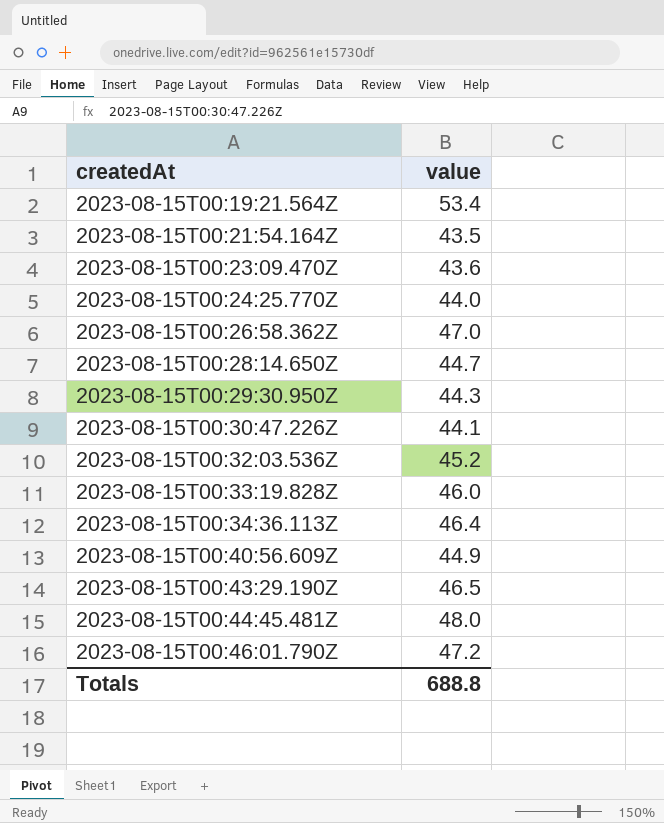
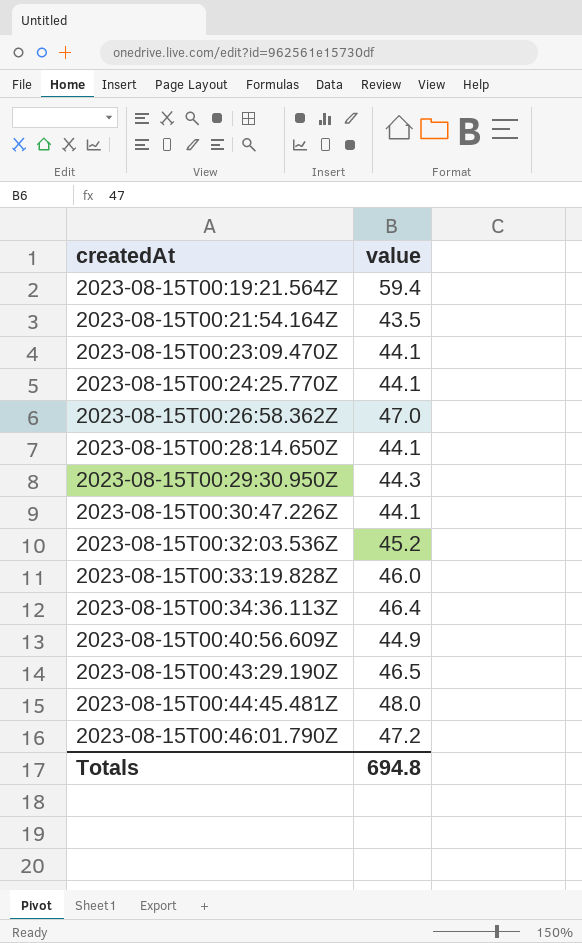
2023-08-15T00:19:21.564Z | value: 53.4 -> 59.4
2023-08-15T00:23:09.470Z | value: 43.6 -> 44.1
2023-08-15T00:24:25.770Z | value: 44.0 -> 44.1
2023-08-15T00:28:14.650Z | value: 44.7 -> 44.1
Totals | value: 688.8 -> 694.8

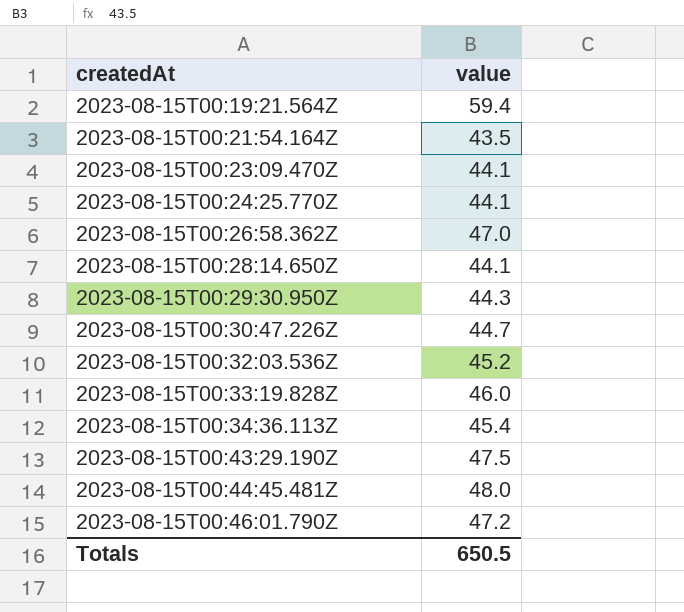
row 2023-08-15T00:40:56.609Z: 44.9 -> none
2023-08-15T00:30:47.226Z | value: 44.1 -> 44.7
2023-08-15T00:34:36.113Z | value: 46.4 -> 45.4
2023-08-15T00:43:29.190Z | value: 46.5 -> 47.5
Totals | value: 694.8 -> 650.5

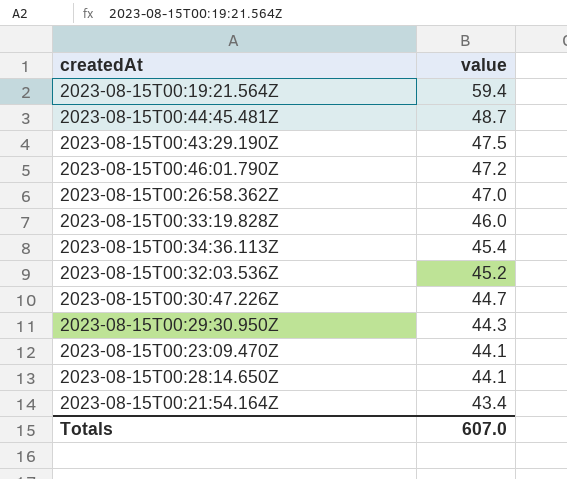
row order: createdAt ascending -> value descending
row 2023-08-15T00:24:25.770Z: 44.1 -> none
2023-08-15T00:44:45.481Z | value: 48.0 -> 48.7
2023-08-15T00:21:54.164Z | value: 43.5 -> 43.4
Totals | value: 650.5 -> 607.0

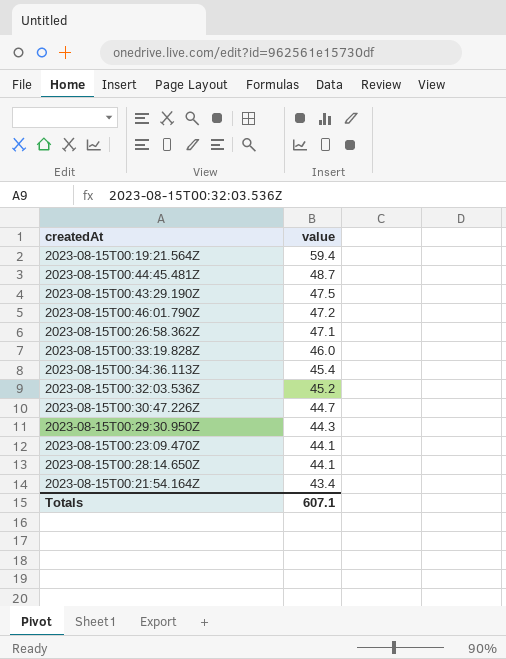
2023-08-15T00:26:58.362Z | value: 47.0 -> 47.1
Totals | value: 607.0 -> 607.1

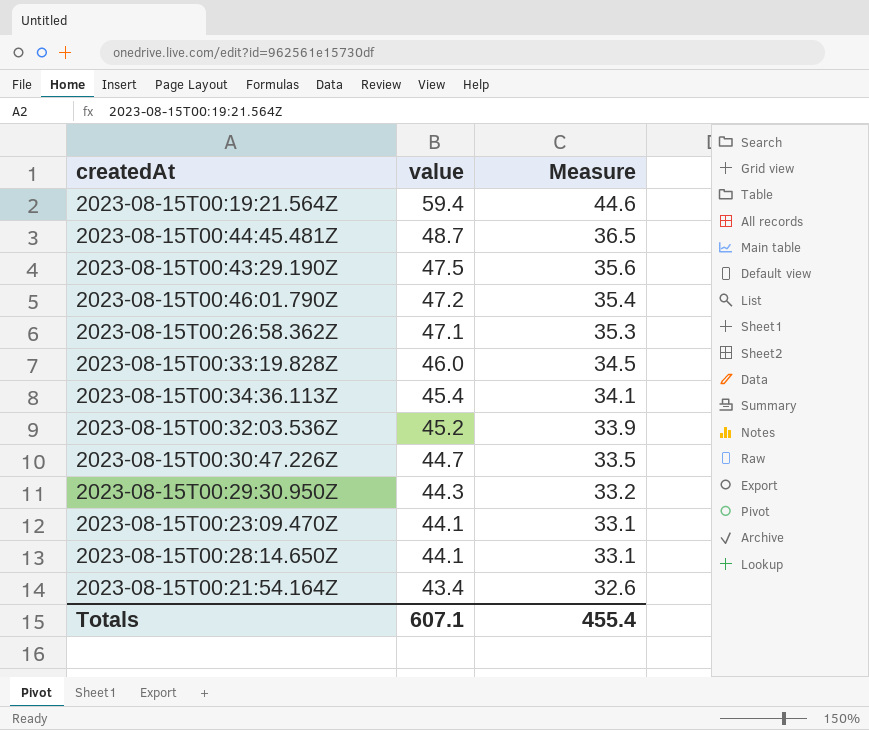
column Measure | formula: none -> [value] * 0.75

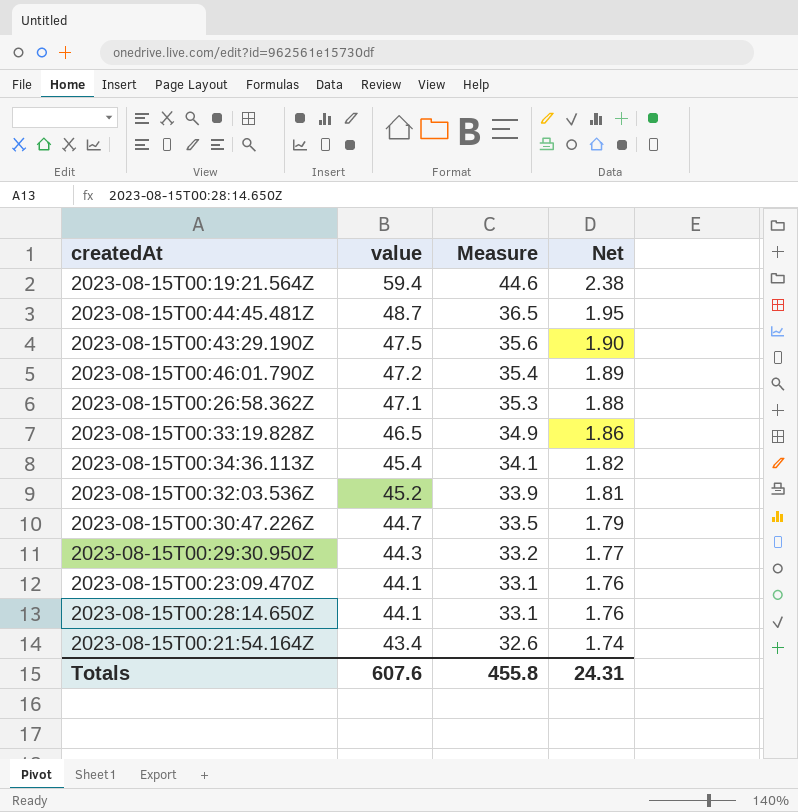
column Net | formula: none -> [value] * 0.04
2023-08-15T00:33:19.828Z | value: 46.0 -> 46.5
2023-08-15T00:33:19.828Z | Measure: 34.5 -> 34.9
Totals | value: 607.1 -> 607.6
Totals | Measure: 455.4 -> 455.8

